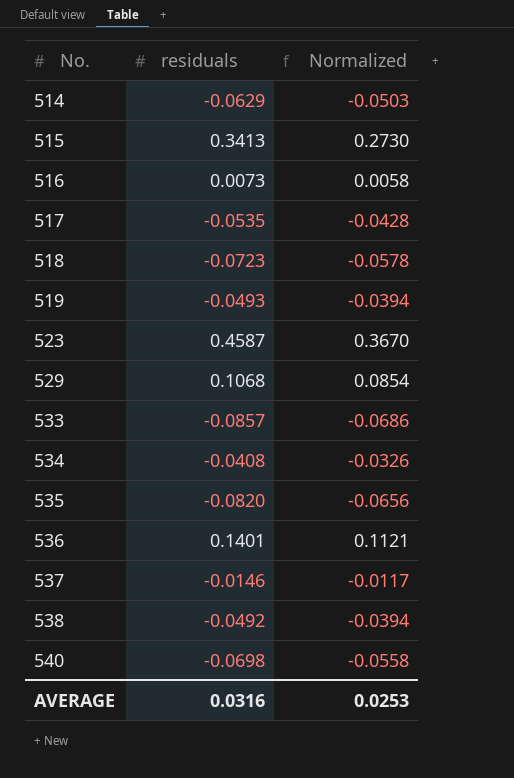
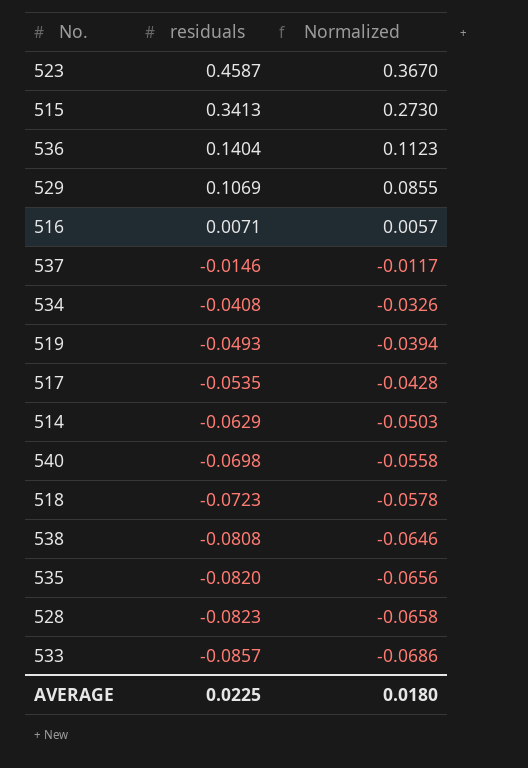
row order: No. ascending -> residuals descending
536 | residuals: 0.1401 -> 0.1404
536 | Normalized: 0.1121 -> 0.1123
529 | residuals: 0.1068 -> 0.1069
529 | Normalized: 0.0854 -> 0.0855
516 | residuals: 0.0073 -> 0.0071
516 | Normalized: 0.0058 -> 0.0057
538 | residuals: -0.0492 -> -0.0808
538 | Normalized: -0.0394 -> -0.0646
row 528: none -> -0.0823 | -0.0658
AVERAGE | residuals: 0.0316 -> 0.0225
AVERAGE | Normalized: 0.0253 -> 0.0180

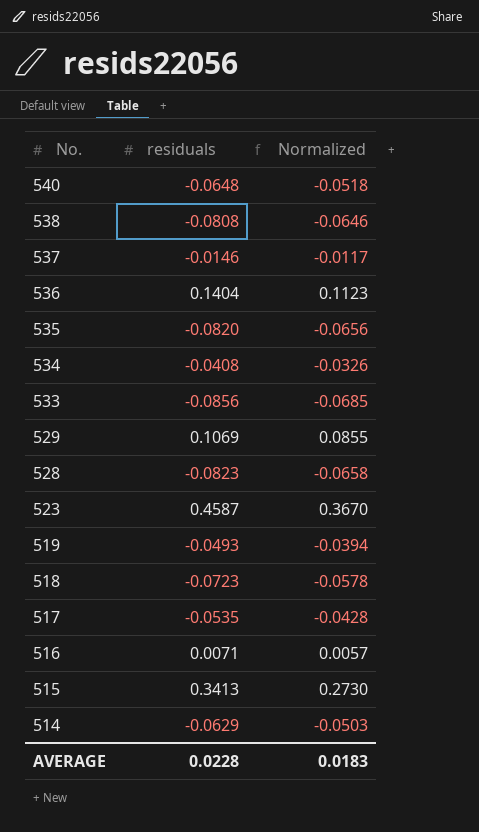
row order: residuals descending -> No. descending
540 | residuals: -0.0698 -> -0.0648
540 | Normalized: -0.0558 -> -0.0518
533 | residuals: -0.0857 -> -0.0856
533 | Normalized: -0.0686 -> -0.0685
AVERAGE | residuals: 0.0225 -> 0.0228
AVERAGE | Normalized: 0.0180 -> 0.0183

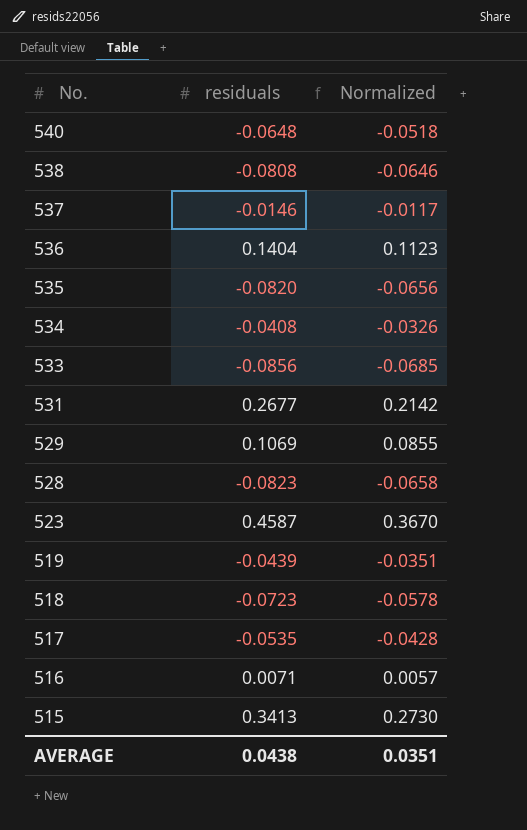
row 514: -0.0629 | -0.0503 -> none
row 531: none -> 0.2677 | 0.2142
519 | residuals: -0.0493 -> -0.0439
519 | Normalized: -0.0394 -> -0.0351
AVERAGE | residuals: 0.0228 -> 0.0438
AVERAGE | Normalized: 0.0183 -> 0.0351

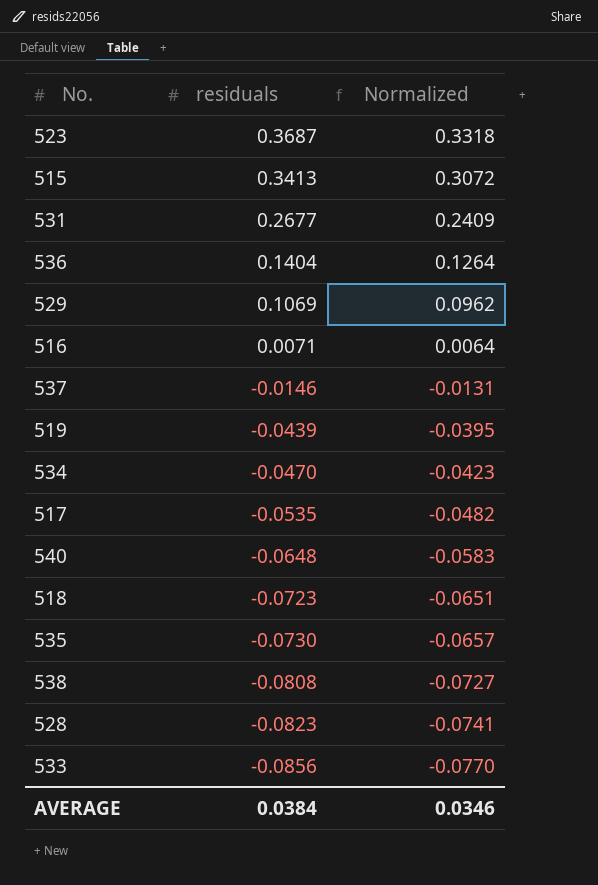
row order: No. descending -> residuals descending
column Normalized | formula: [residuals] * 0.8 -> [residuals] * 0.9
523 | residuals: 0.4587 -> 0.3687
534 | residuals: -0.0408 -> -0.0470
535 | residuals: -0.0820 -> -0.0730
AVERAGE | residuals: 0.0438 -> 0.0384
AVERAGE | Normalized: 0.0351 -> 0.0346

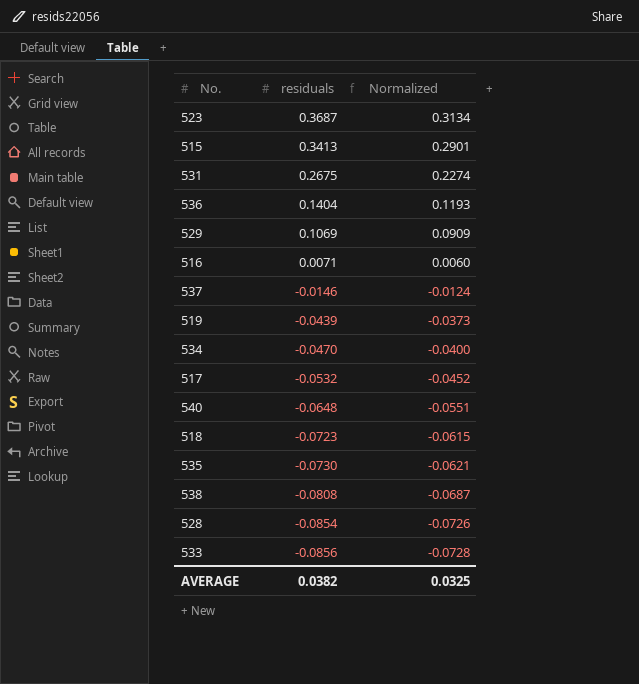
column Normalized | formula: [residuals] * 0.9 -> [residuals] * 0.85
531 | residuals: 0.2677 -> 0.2675
517 | residuals: -0.0535 -> -0.0532
528 | residuals: -0.0823 -> -0.0854
AVERAGE | residuals: 0.0384 -> 0.0382
AVERAGE | Normalized: 0.0346 -> 0.0325

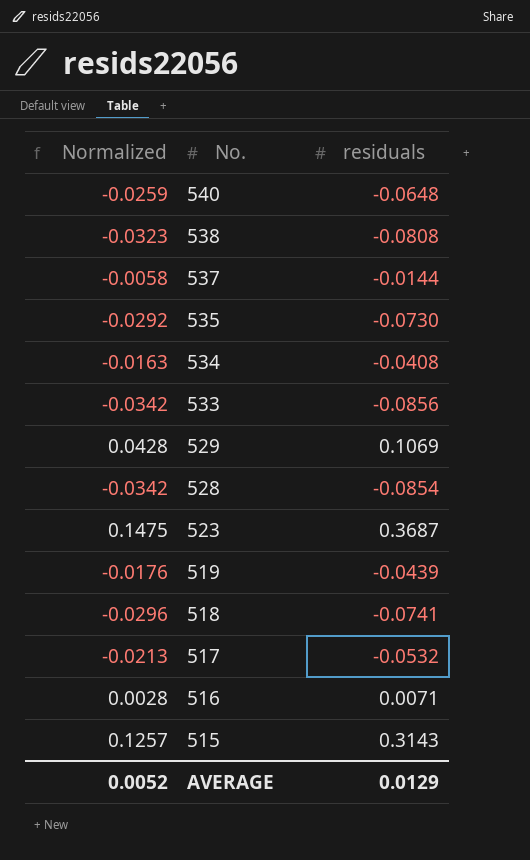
row order: residuals descending -> No. descending
column Normalized | formula: [residuals] * 0.85 -> [residuals] * 0.4
column Normalized | position: 3 -> 1
row 531: 0.2675 | 0.2274 -> none
row 536: 0.1404 | 0.1193 -> none
537 | residuals: -0.0146 -> -0.0144
534 | residuals: -0.0470 -> -0.0408
518 | residuals: -0.0723 -> -0.0741
515 | residuals: 0.3413 -> 0.3143
AVERAGE | Normalized: 0.0325 -> 0.0052
AVERAGE | residuals: 0.0382 -> 0.0129

